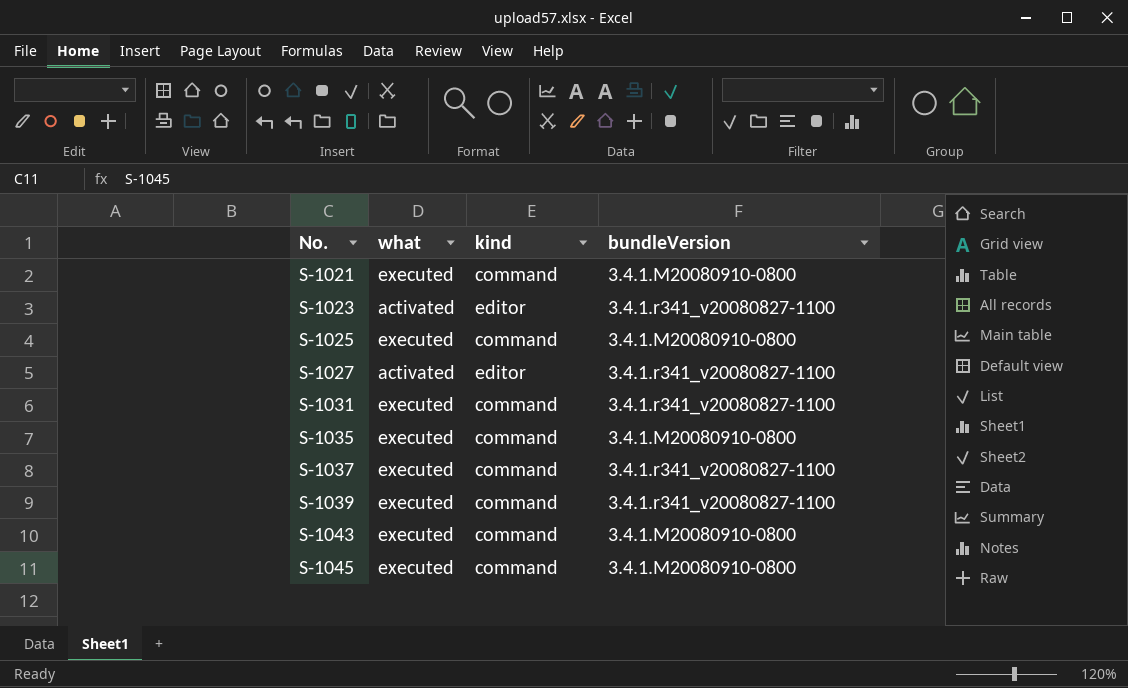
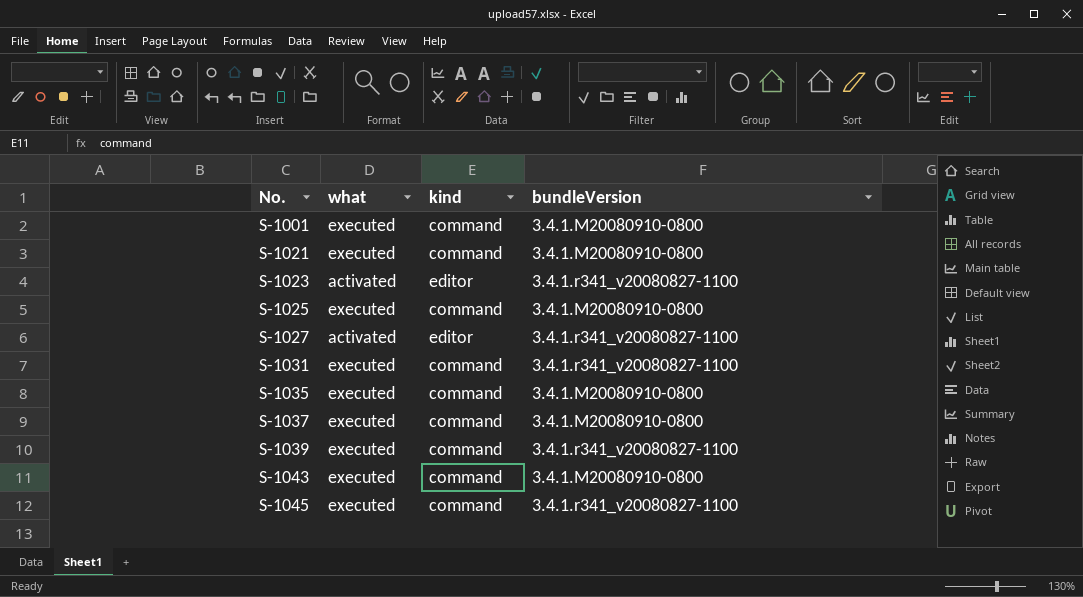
row S-1001: none -> executed | command | 3.4.1.M20080910-0800
S-1037 | bundleVersion: 3.4.1.r341_v20080827-1100 -> 3.4.1.M20080910-0800
S-1045 | bundleVersion: 3.4.1.M20080910-0800 -> 3.4.1.r341_v20080827-1100

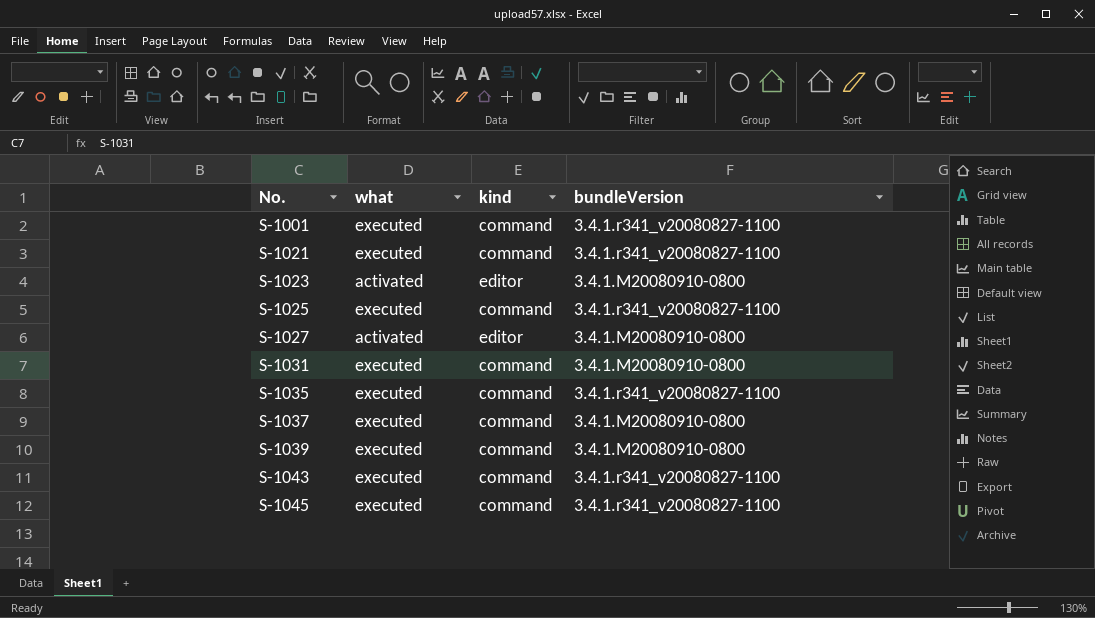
S-1001 | bundleVersion: 3.4.1.M20080910-0800 -> 3.4.1.r341_v20080827-1100
S-1021 | bundleVersion: 3.4.1.M20080910-0800 -> 3.4.1.r341_v20080827-1100
S-1023 | bundleVersion: 3.4.1.r341_v20080827-1100 -> 3.4.1.M20080910-0800
S-1025 | bundleVersion: 3.4.1.M20080910-0800 -> 3.4.1.r341_v20080827-1100
S-1027 | bundleVersion: 3.4.1.r341_v20080827-1100 -> 3.4.1.M20080910-0800
S-1031 | bundleVersion: 3.4.1.r341_v20080827-1100 -> 3.4.1.M20080910-0800
S-1035 | bundleVersion: 3.4.1.M20080910-0800 -> 3.4.1.r341_v20080827-1100
S-1039 | bundleVersion: 3.4.1.r341_v20080827-1100 -> 3.4.1.M20080910-0800
S-1043 | bundleVersion: 3.4.1.M20080910-0800 -> 3.4.1.r341_v20080827-1100

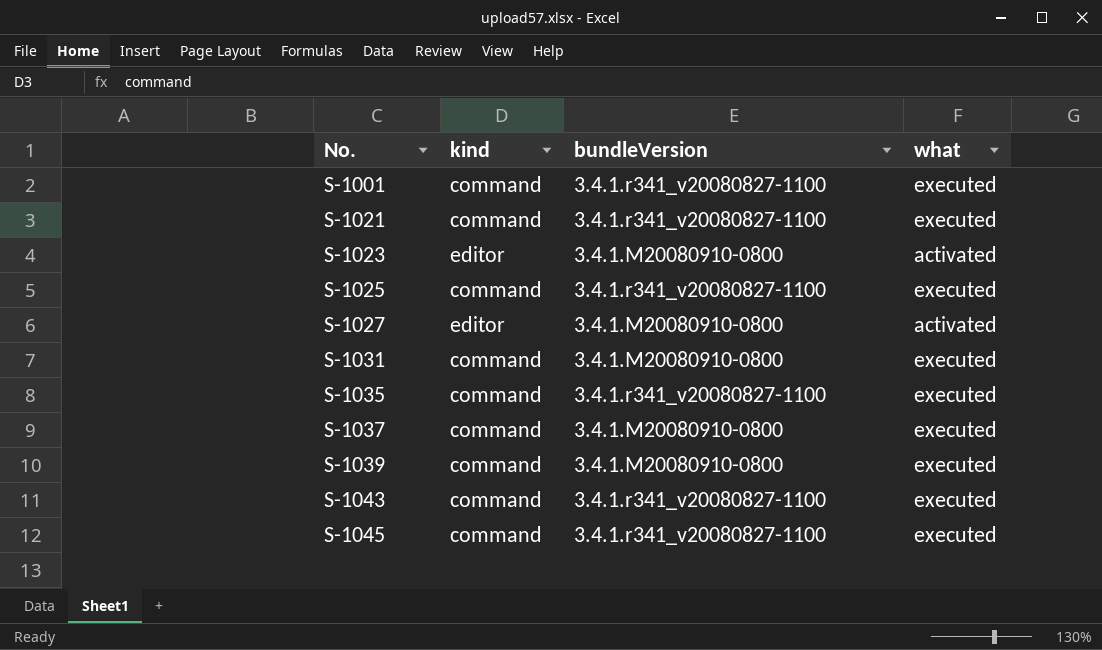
column what | position: 2 -> 4

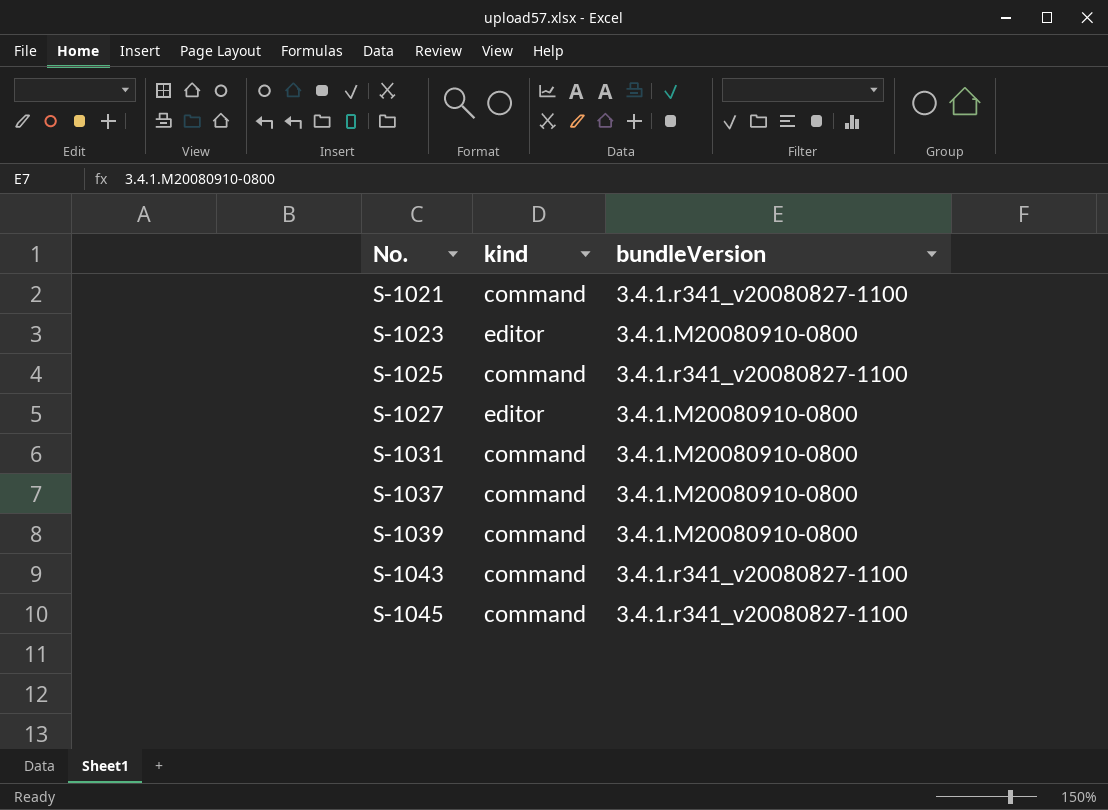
column what | position: 4 -> none
row S-1001: command | 3.4.1.r341_v20080827-1100 | executed -> none
row S-1035: command | 3.4.1.r341_v20080827-1100 | executed -> none

